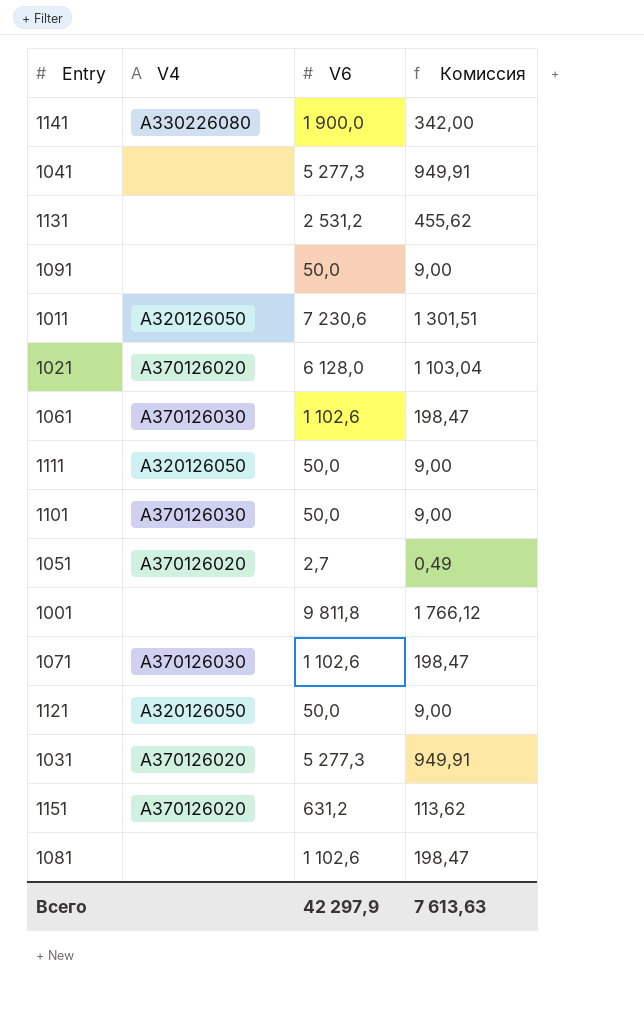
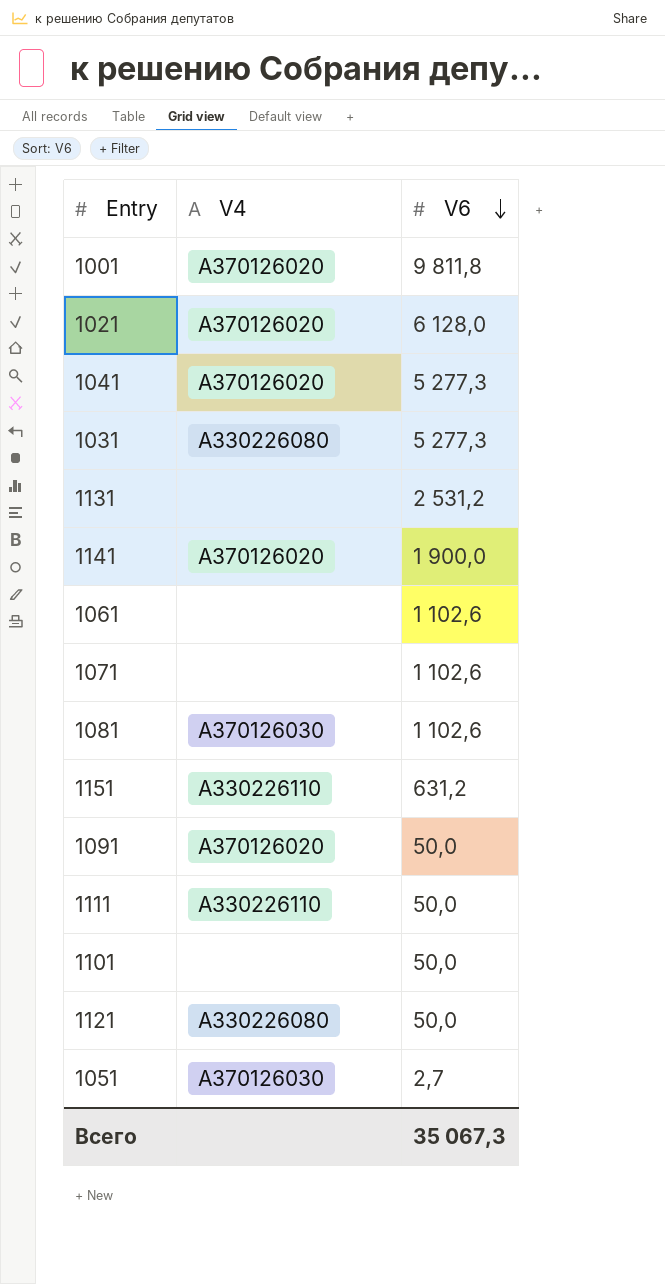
row order: none -> V6 descending
column Комиссия | formula: [V6] * 0,18 -> none
row 1011: А320126050 | 7 230,6 | 1 301,51 -> none
1001 | V4: none -> А370126020
1041 | V4: none -> А370126020
1031 | V4: А370126020 -> А330226080
1141 | V4: А330226080 -> А370126020
1061 | V4: А370126030 -> none
1071 | V4: А370126030 -> none
1081 | V4: none -> А370126030
1151 | V4: А370126020 -> А330226110
1091 | V4: none -> А370126020
1111 | V4: А320126050 -> А330226110
1101 | V4: А370126030 -> none
1121 | V4: А320126050 -> А330226080
1051 | V4: А370126020 -> А370126030
Всего | V6: 42 297,9 -> 35 067,3

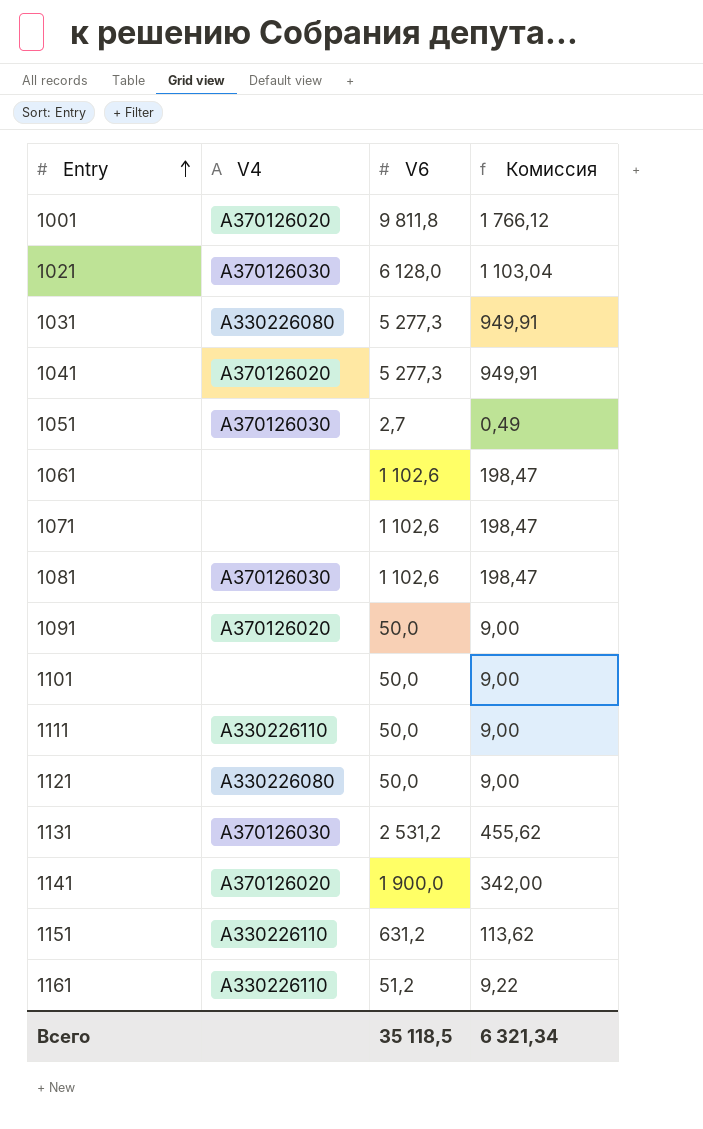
row order: V6 descending -> Entry ascending
column Комиссия | formula: none -> [V6] * 0,18
1021 | V4: А370126020 -> А370126030
1131 | V4: none -> А370126030
row 1161: none -> А330226110 | 51,2 | 9,22
Всего | V6: 35 067,3 -> 35 118,5

